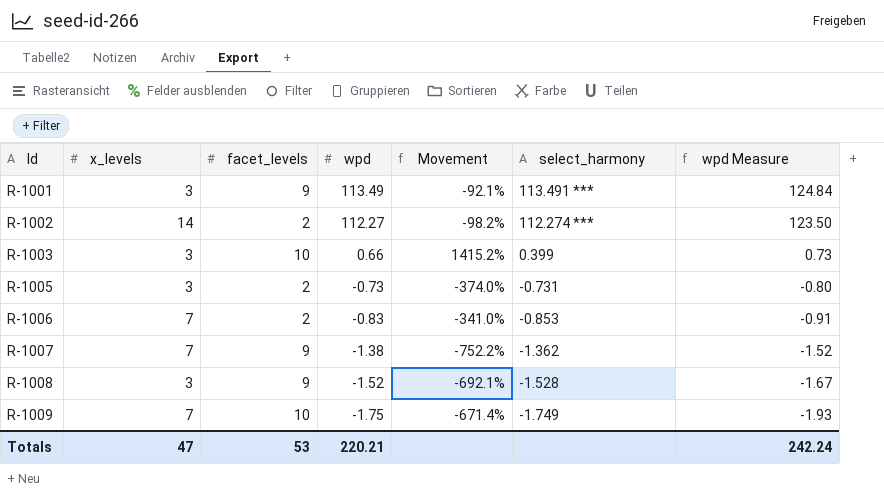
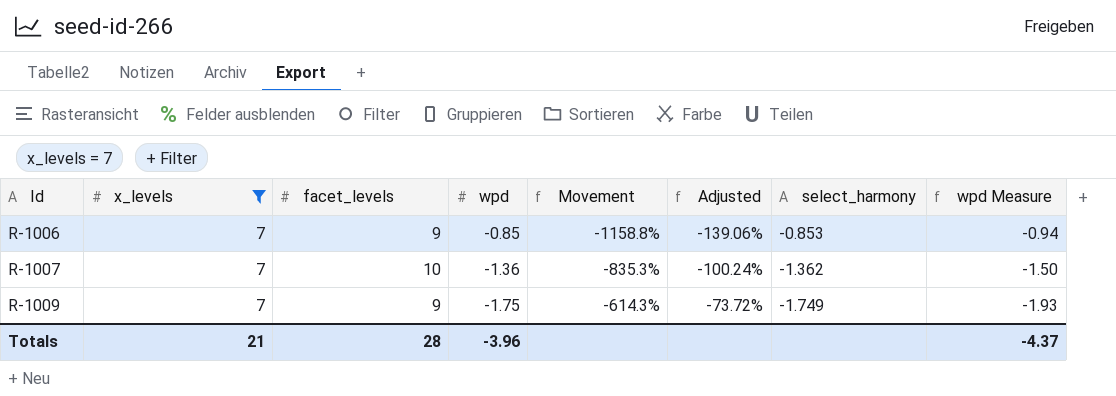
filter: none -> x_levels = 7
column Adjusted | formula: none -> [Movement] * 0.12
R-1006 | facet_levels: 2 -> 9
R-1006 | wpd: -0.83 -> -0.85
R-1006 | Movement: -341.0% -> -1158.8%
R-1006 | wpd Measure: -0.91 -> -0.94
R-1007 | facet_levels: 9 -> 10
R-1007 | wpd: -1.38 -> -1.36
R-1007 | Movement: -752.2% -> -835.3%
R-1007 | wpd Measure: -1.52 -> -1.50
R-1009 | facet_levels: 10 -> 9
R-1009 | Movement: -671.4% -> -614.3%
Totals | x_levels: 47 -> 21
Totals | facet_levels: 53 -> 28
Totals | wpd: 220.21 -> -3.96
Totals | wpd Measure: 242.24 -> -4.37

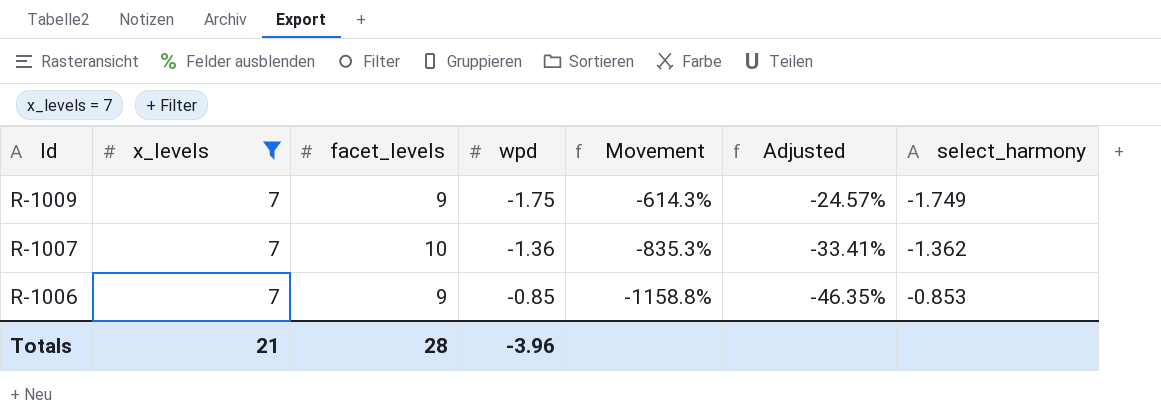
row order: Id ascending -> Id descending
column wpd Measure | formula: [wpd] * 1.1 -> none
column Adjusted | formula: [Movement] * 0.12 -> [Movement] * 0.04

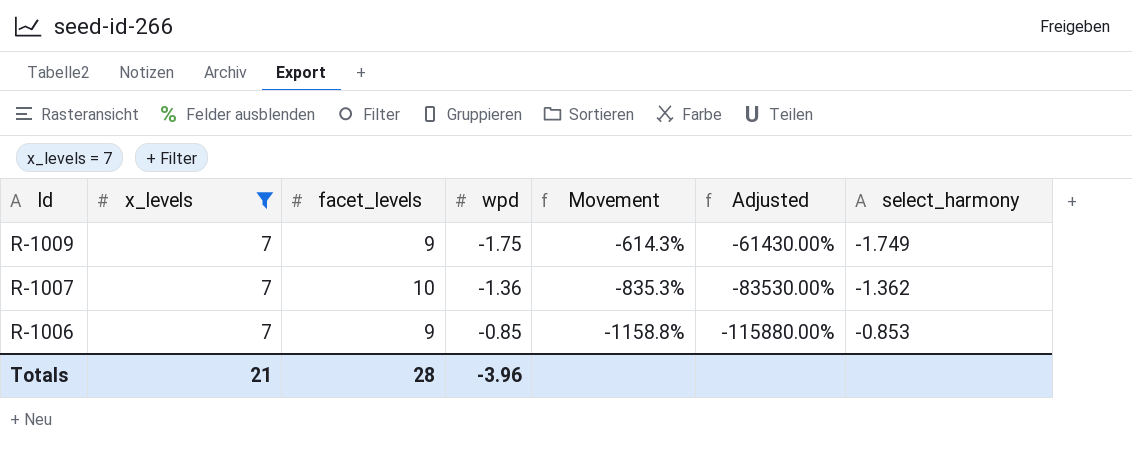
column Adjusted | formula: [Movement] * 0.04 -> [Movement] * 100

